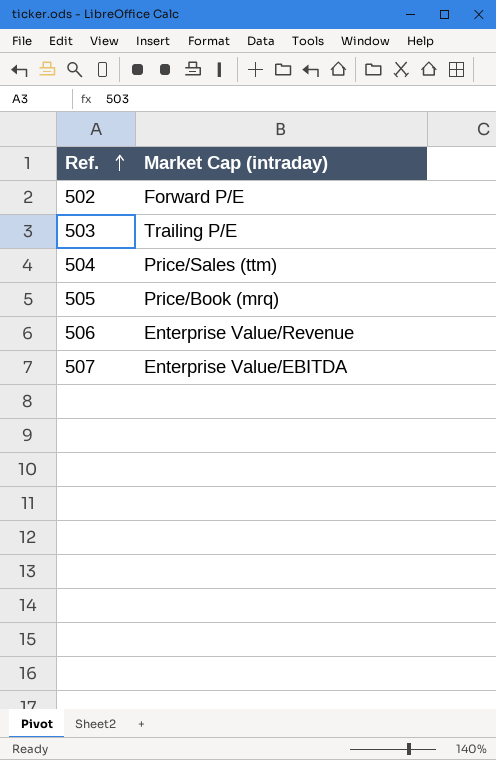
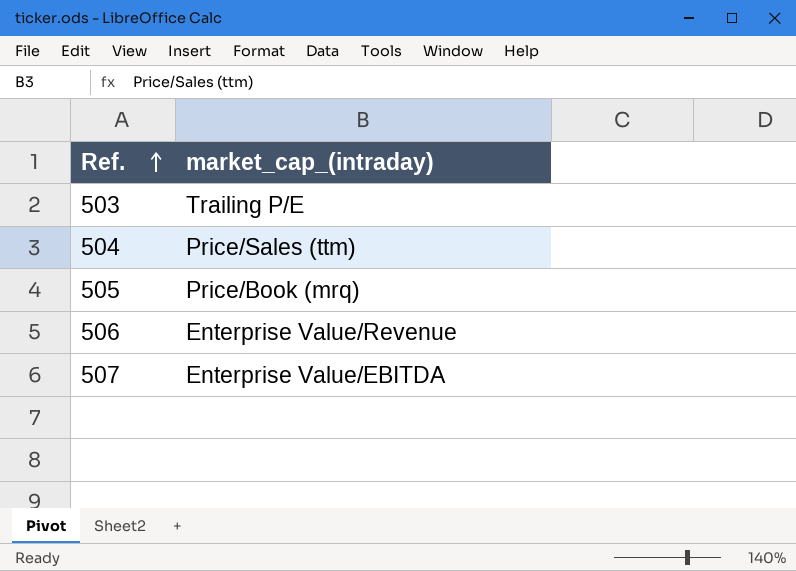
column name: Market Cap (intraday) -> market_cap_(intraday)
row 502: Forward P/E -> none

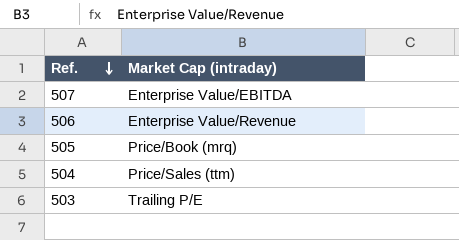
row order: Ref. ascending -> Ref. descending
column name: market_cap_(intraday) -> Market Cap (intraday)

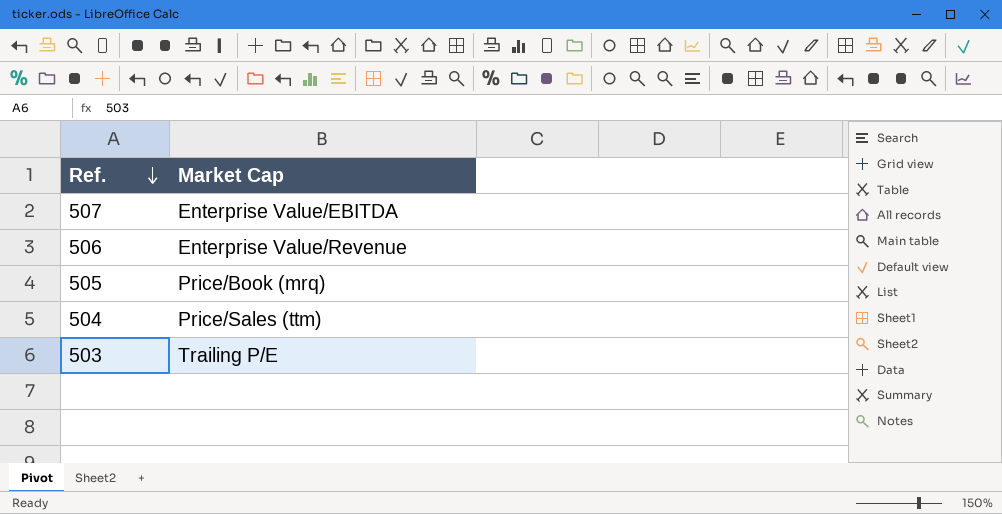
column name: Market Cap (intraday) -> Market Cap

